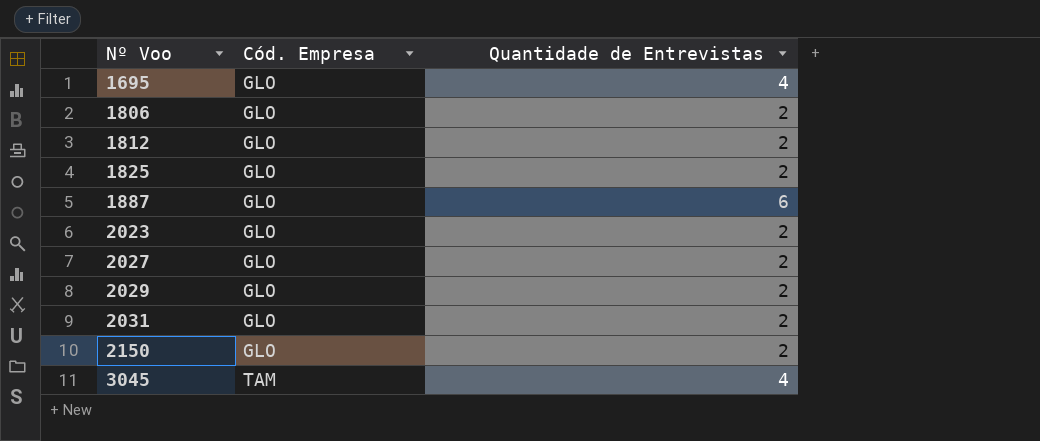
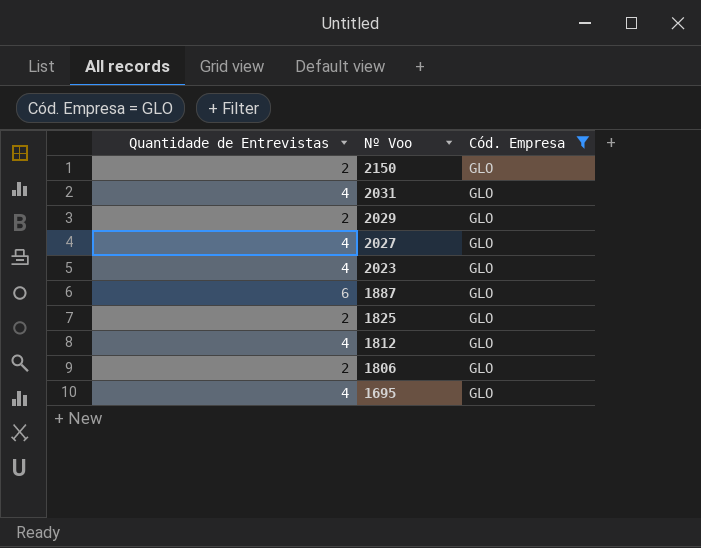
filter: none -> Cód. Empresa = GLO
row order: Nº Voo ascending -> Nº Voo descending
column Quantidade de Entrevistas | position: 3 -> 1
2031 | Quantidade de Entrevistas: 2 -> 4
2027 | Quantidade de Entrevistas: 2 -> 4
2023 | Quantidade de Entrevistas: 2 -> 4
1812 | Quantidade de Entrevistas: 2 -> 4

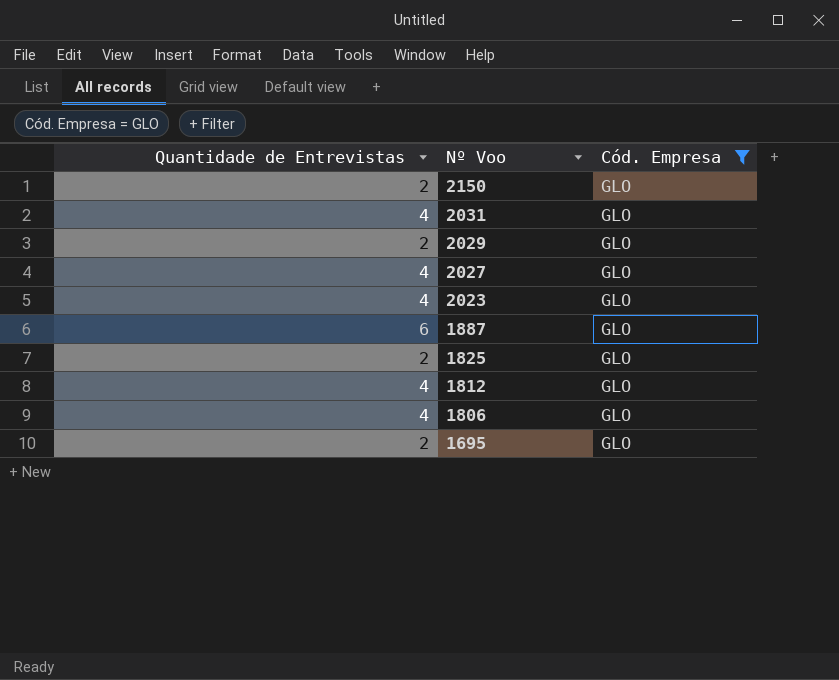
1806 | Quantidade de Entrevistas: 2 -> 4
1695 | Quantidade de Entrevistas: 4 -> 2

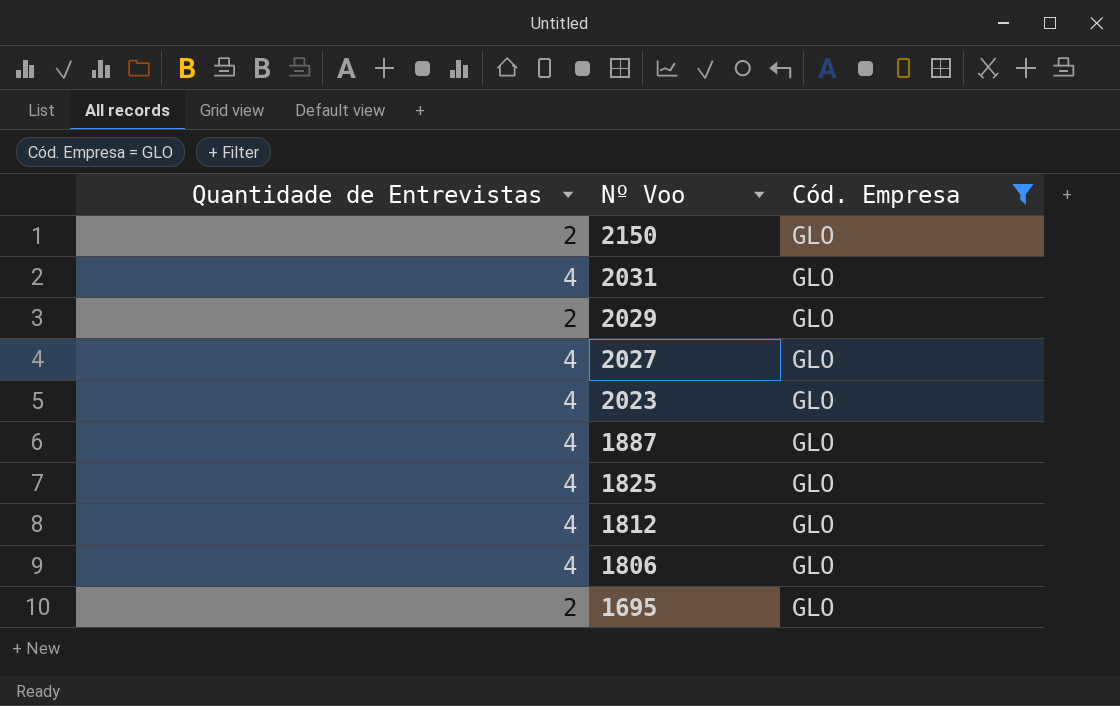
1887 | Quantidade de Entrevistas: 6 -> 4
1825 | Quantidade de Entrevistas: 2 -> 4

